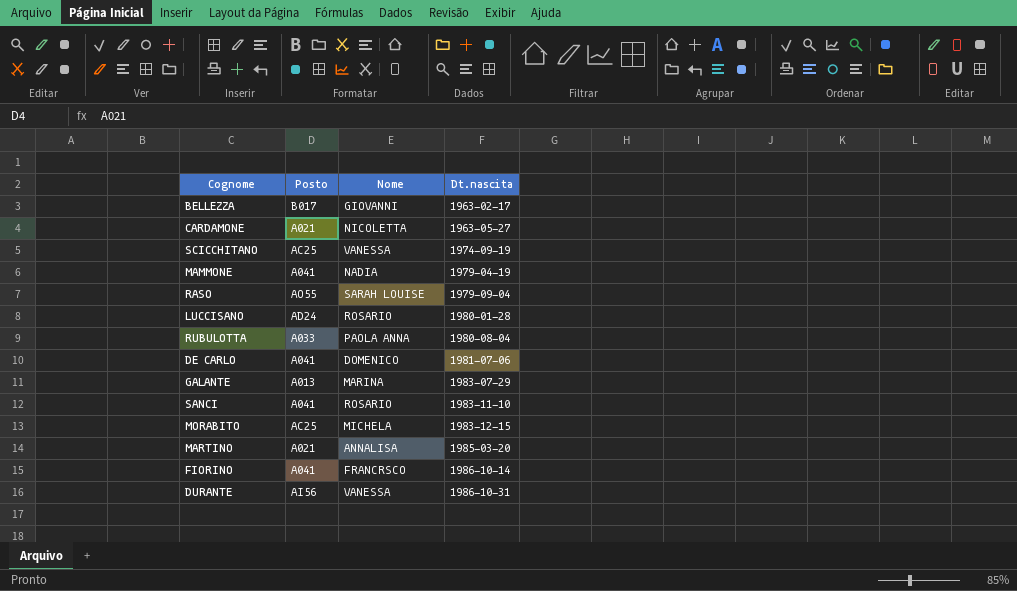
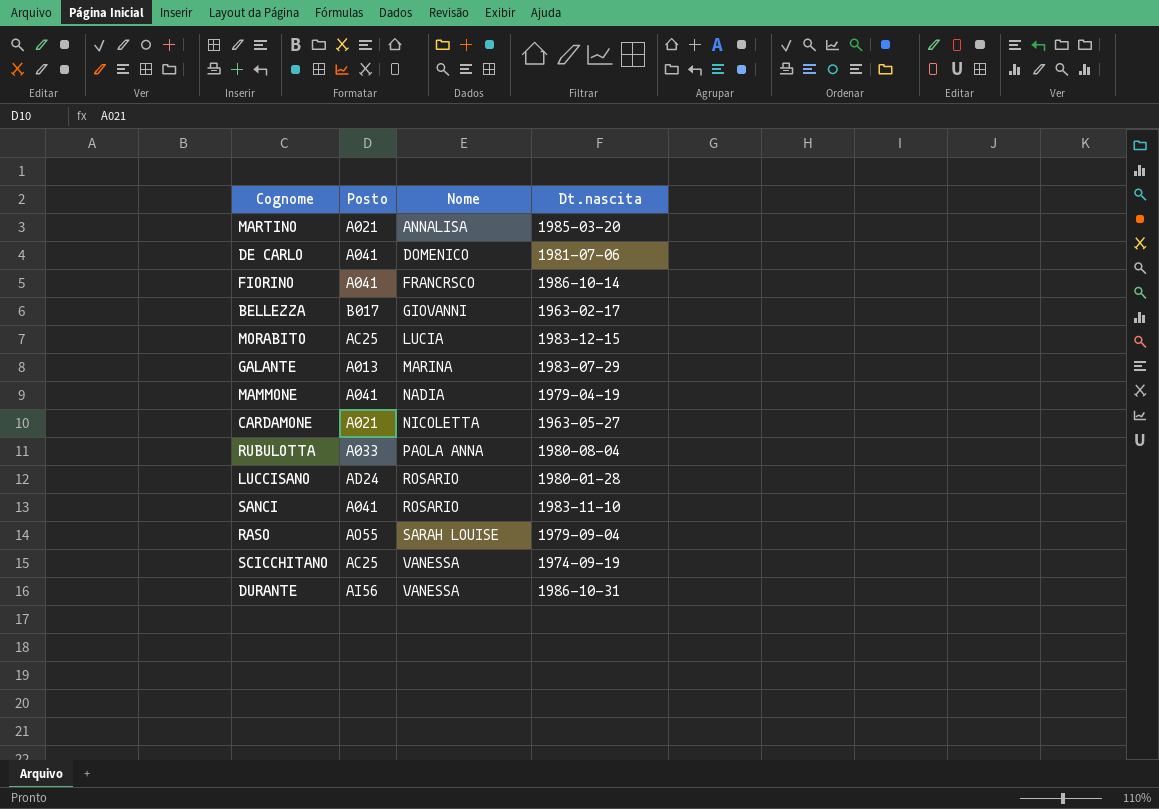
row order: Dt.nascita ascending -> Nome ascending
MORABITO | Nome: MICHELA -> LUCIA

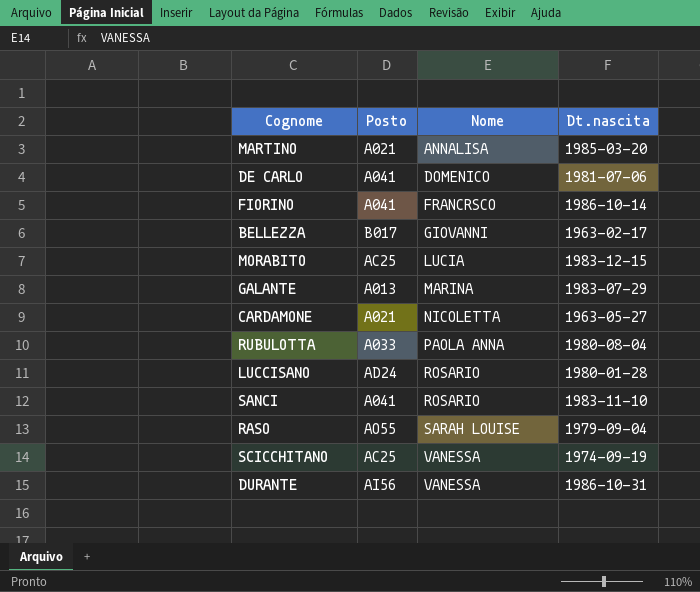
row MAMMONE: A041 | NADIA | 1979-04-19 -> none

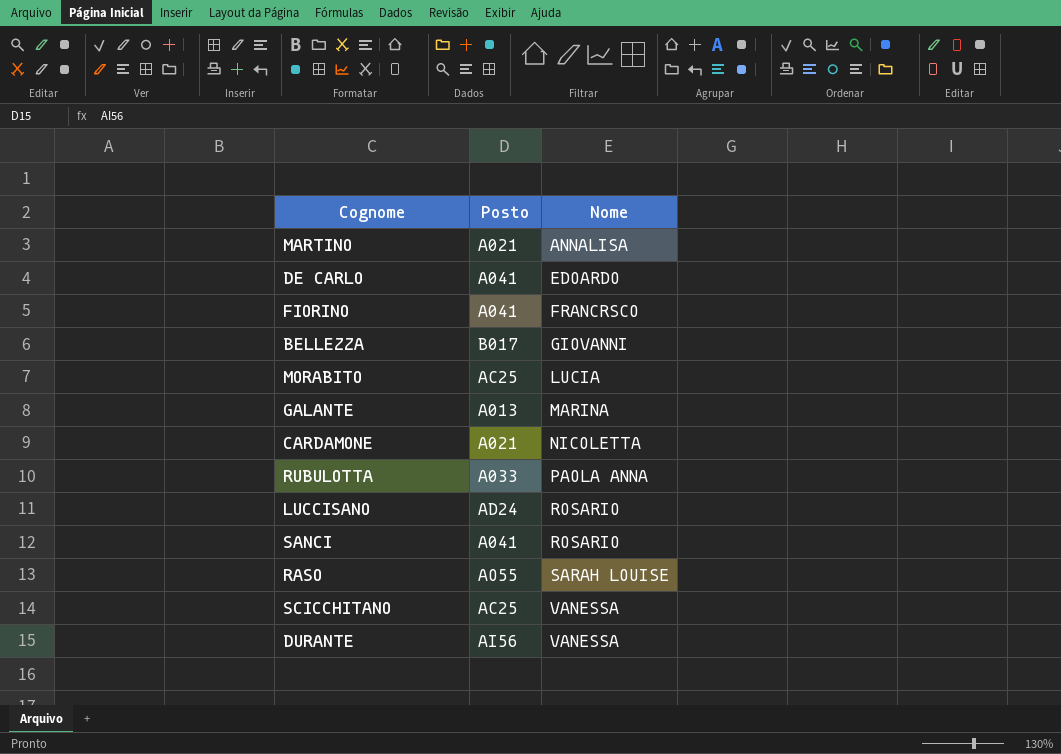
column Dt.nascita | position: 4 -> none
DE CARLO | Nome: DOMENICO -> EDOARDO

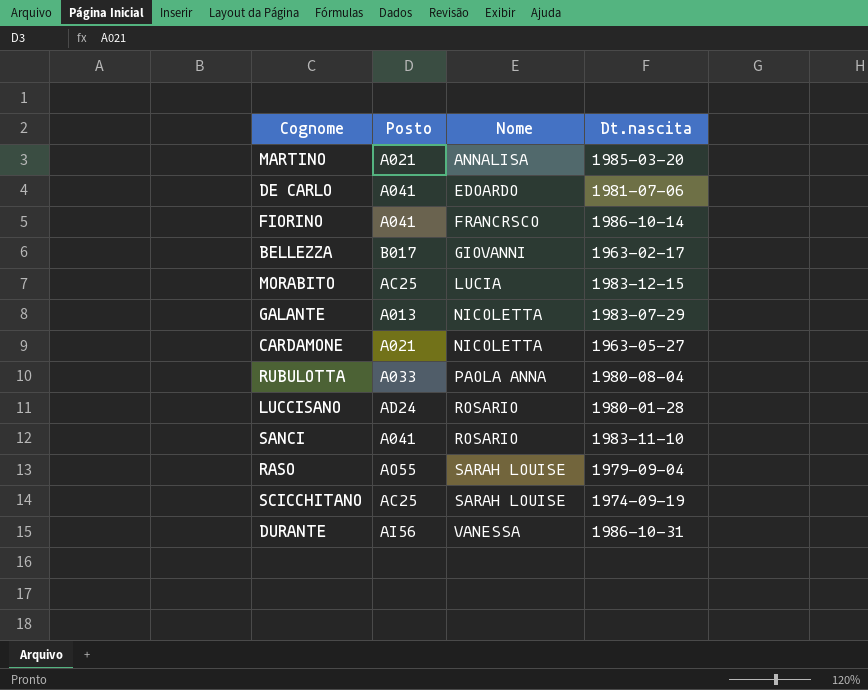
column Dt.nascita | position: none -> 4
GALANTE | Nome: MARINA -> NICOLETTA
SCICCHITANO | Nome: VANESSA -> SARAH LOUISE

